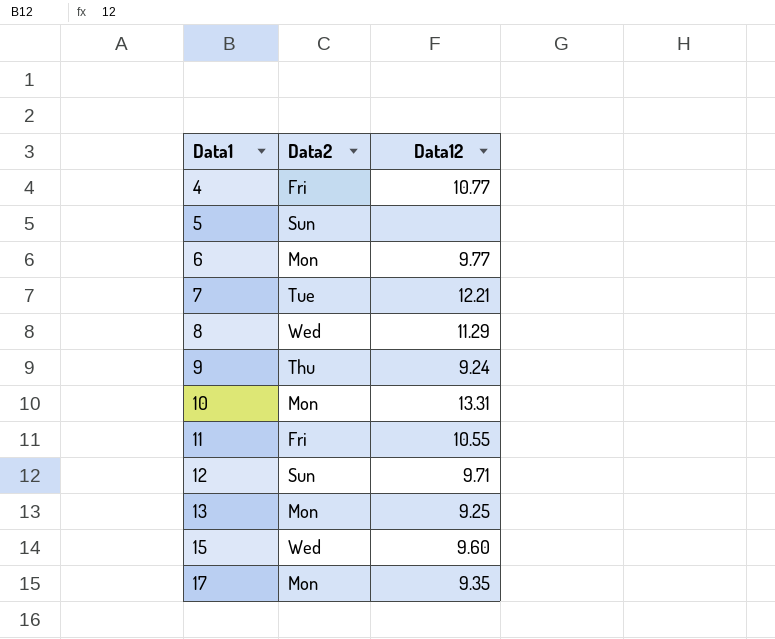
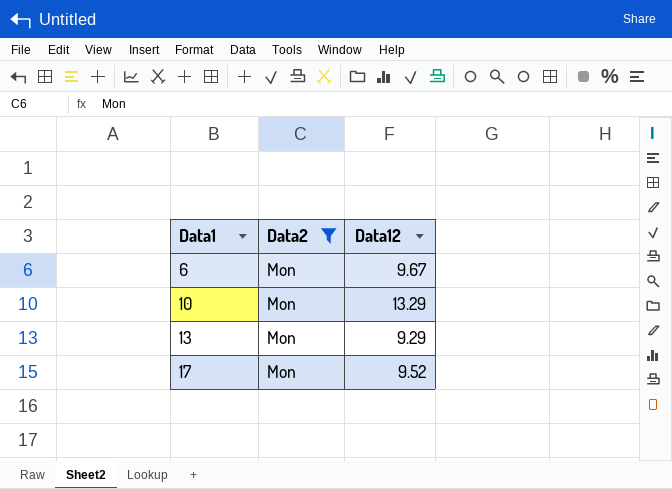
filter: none -> Data2 = Mon
6 | Data12: 9.77 -> 9.67
10 | Data12: 13.31 -> 13.29
13 | Data12: 9.25 -> 9.29
17 | Data12: 9.35 -> 9.52

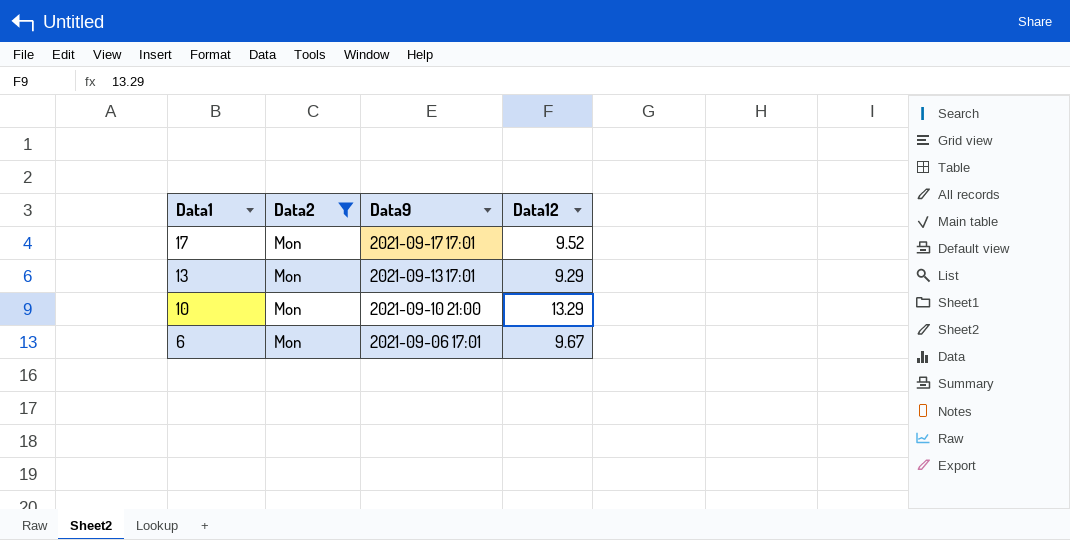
row order: Data1 ascending -> Data1 descending
column Data9 | position: none -> 3

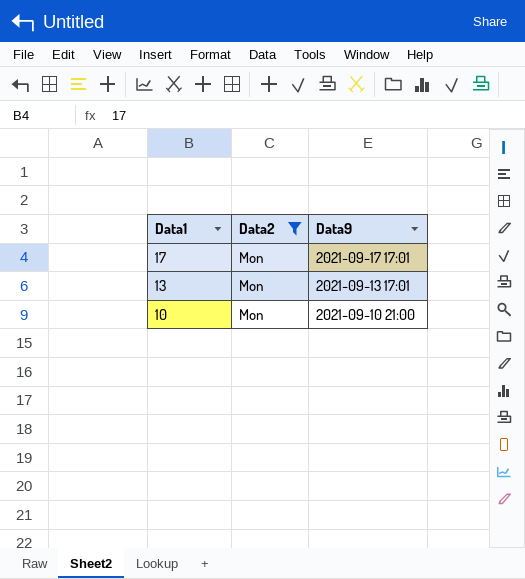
column Data12 | position: 4 -> none
row 6: Mon | 2021-09-06 17:01 | 9.67 -> none

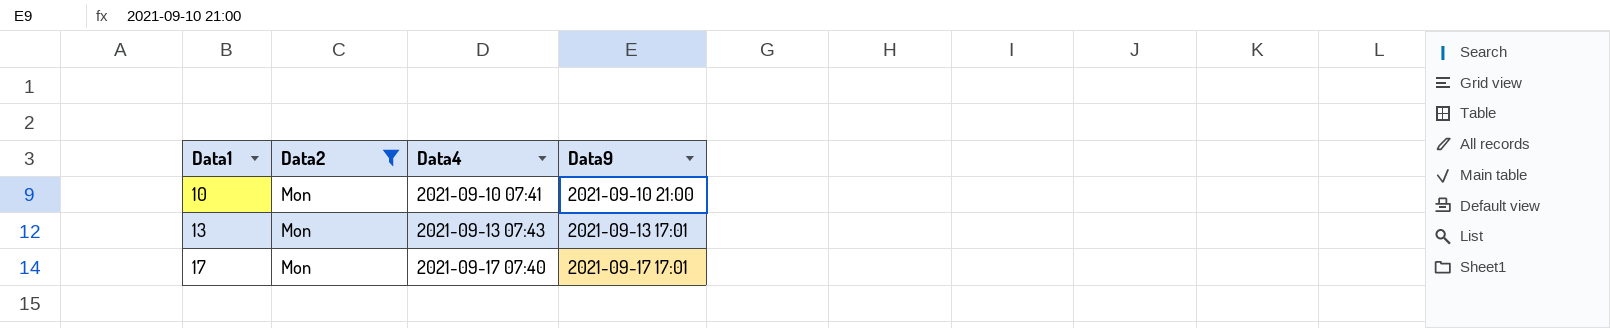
row order: Data1 descending -> Data1 ascending
column Data4 | position: none -> 3

